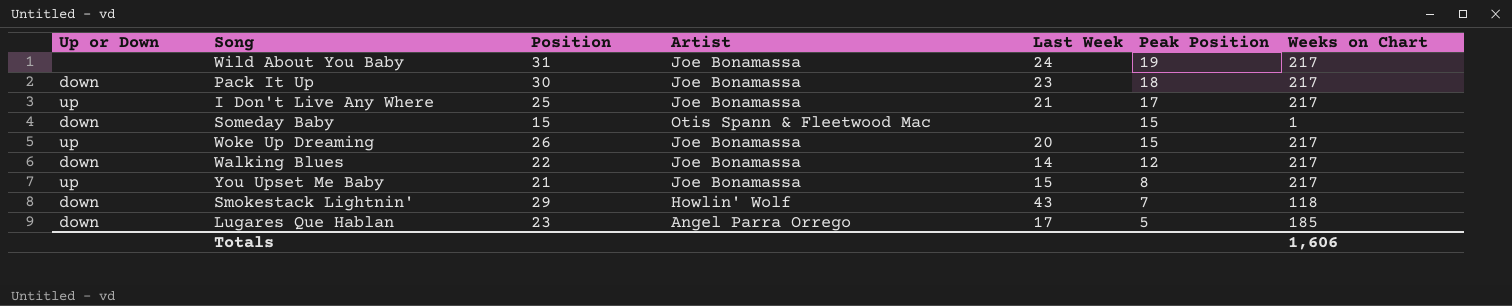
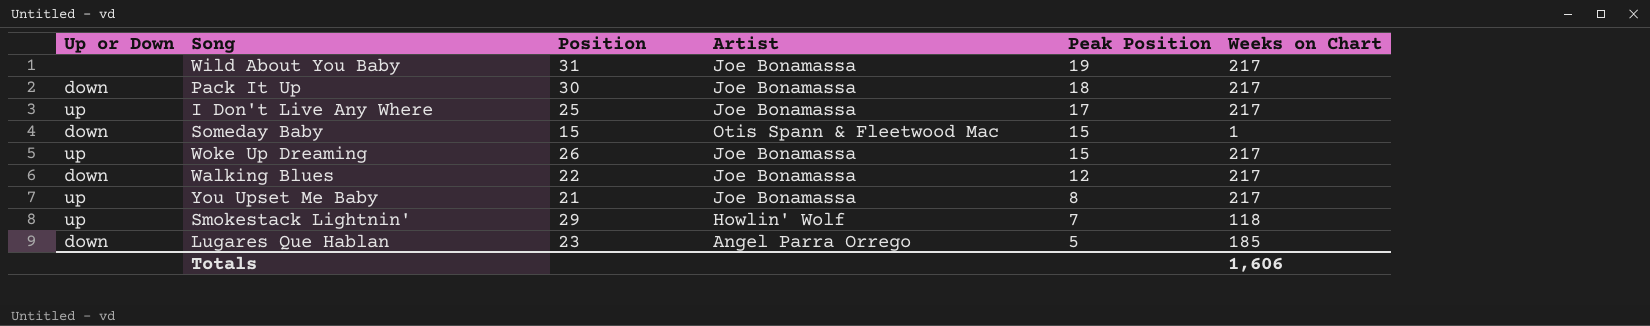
column Last Week | position: 5 -> none
Smokestack Lightnin' | Up or Down: down -> up

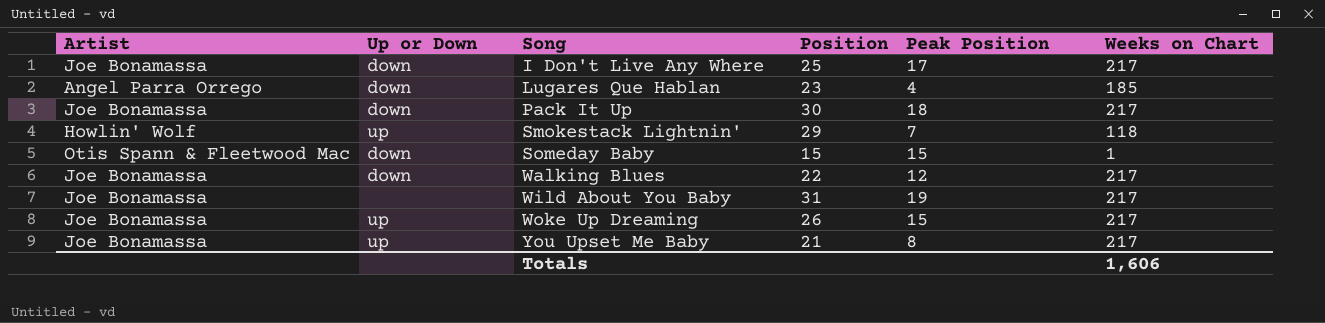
row order: Peak Position descending -> Song ascending
column Artist | position: 4 -> 1
I Don't Live Any Where | Up or Down: up -> down
Lugares Que Hablan | Peak Position: 5 -> 4

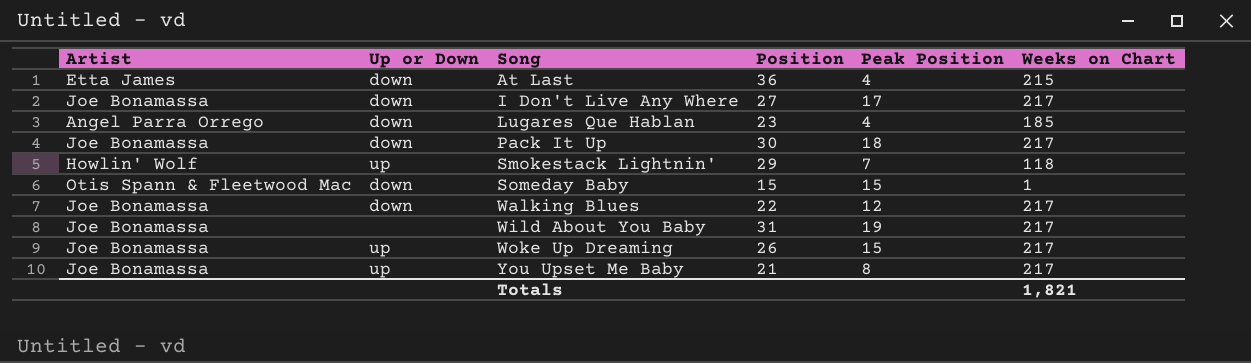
row At Last: none -> Etta James | down | 36 | 4 | 215
I Don't Live Any Where | Position: 25 -> 27
Totals | Weeks on Chart: 1,606 -> 1,821

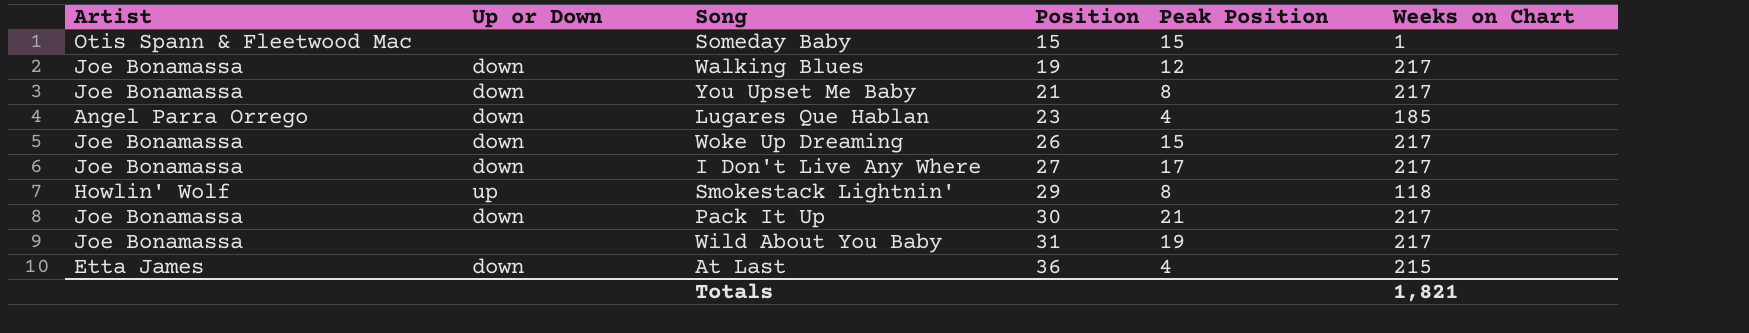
row order: Song ascending -> Position ascending
Someday Baby | Up or Down: down -> none
Walking Blues | Position: 22 -> 19
You Upset Me Baby | Up or Down: up -> down
Woke Up Dreaming | Up or Down: up -> down
Smokestack Lightnin' | Peak Position: 7 -> 8
Pack It Up | Peak Position: 18 -> 21

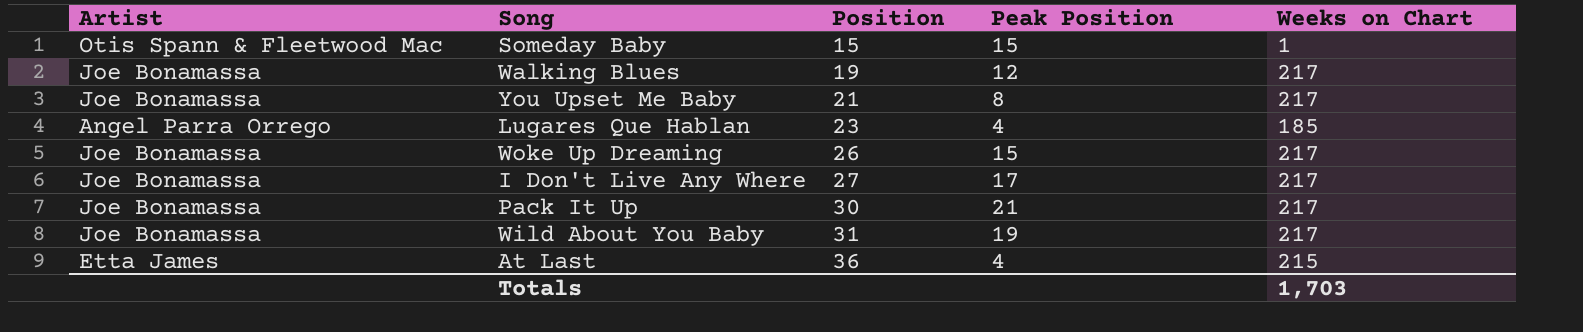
column Up or Down | position: 2 -> none
row Smokestack Lightnin': Howlin' Wolf | up | 29 | 8 | 118 -> none
Totals | Weeks on Chart: 1,821 -> 1,703

